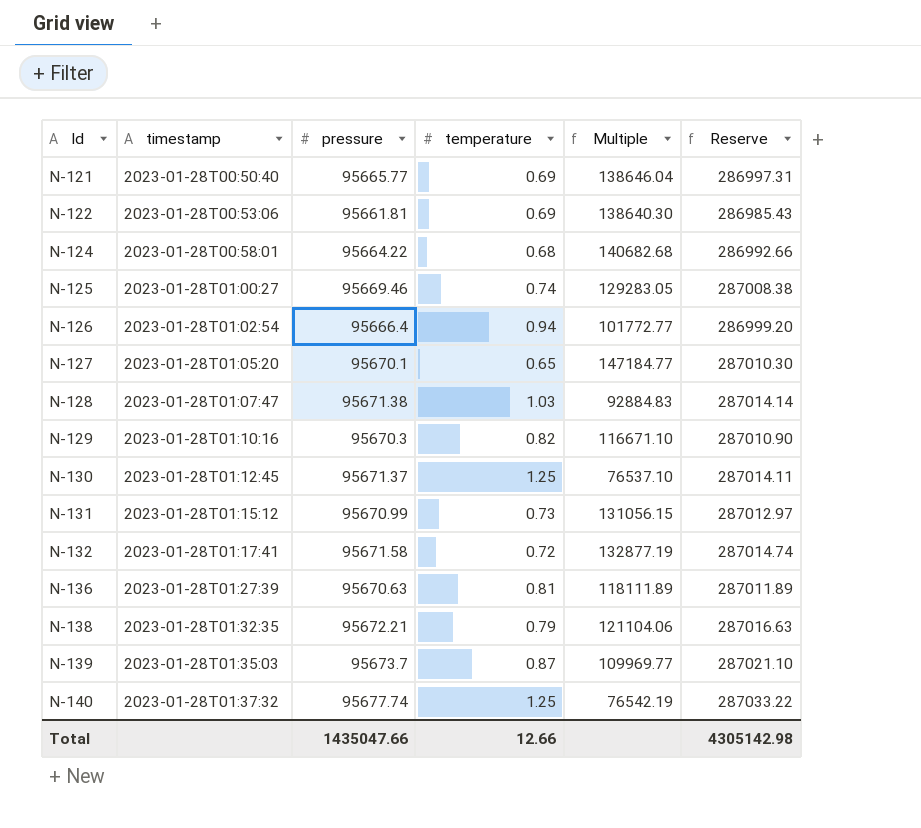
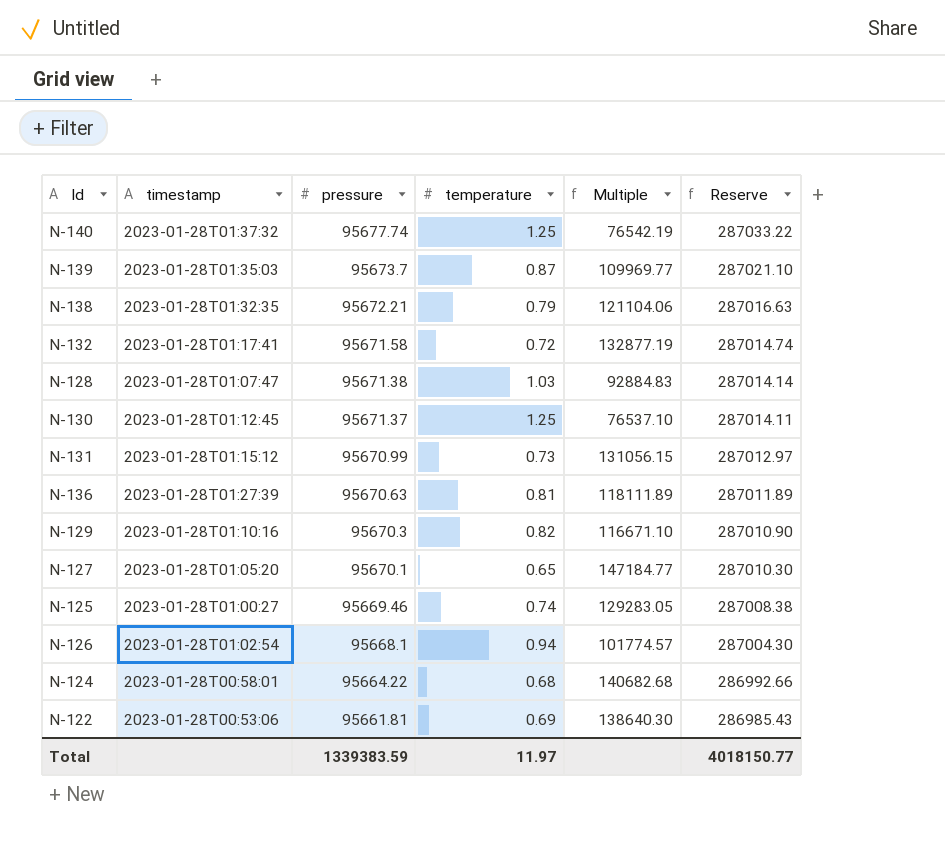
row order: Id ascending -> pressure descending
row N-121: 2023-01-28T00:50:40 | 95665.77 | 0.69 | 138646.04 | 286997.31 -> none
N-126 | pressure: 95666.4 -> 95668.1
N-126 | Multiple: 101772.77 -> 101774.57
N-126 | Reserve: 286999.20 -> 287004.30
Total | pressure: 1435047.66 -> 1339383.59
Total | temperature: 12.66 -> 11.97
Total | Reserve: 4305142.98 -> 4018150.77

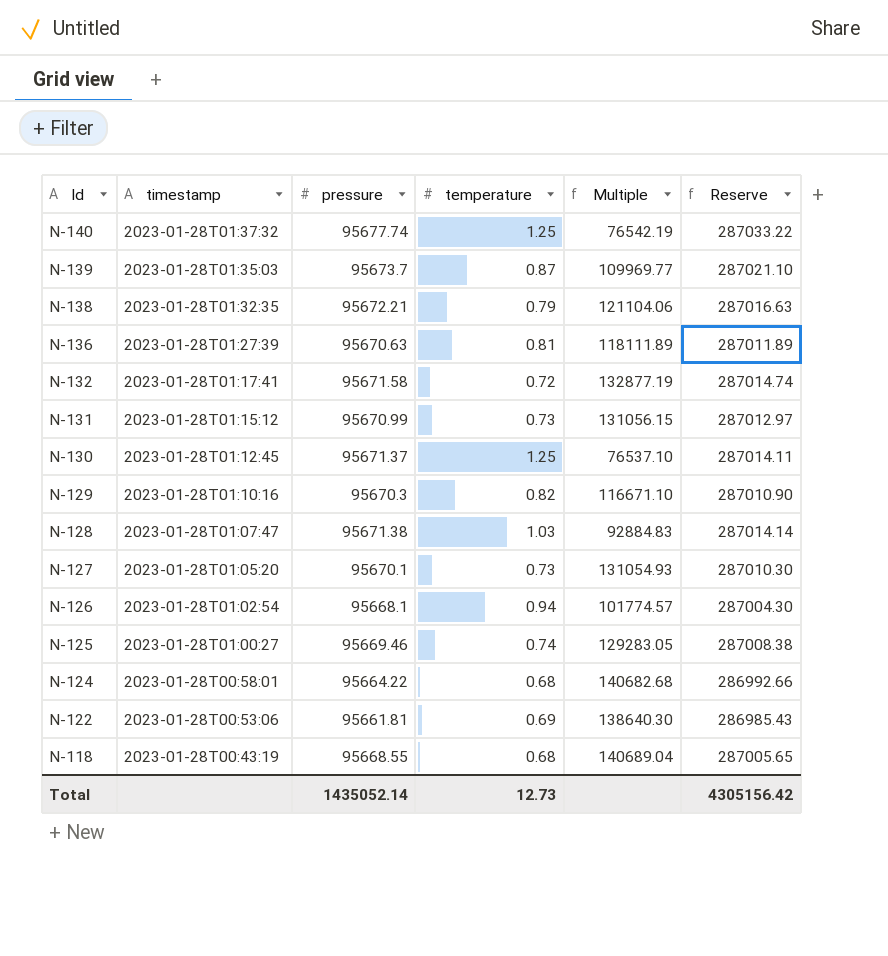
row order: pressure descending -> Id descending
N-127 | temperature: 0.65 -> 0.73
N-127 | Multiple: 147184.77 -> 131054.93
row N-118: none -> 2023-01-28T00:43:19 | 95668.55 | 0.68 | 140689.04 | 287005.65
Total | pressure: 1339383.59 -> 1435052.14
Total | temperature: 11.97 -> 12.73
Total | Reserve: 4018150.77 -> 4305156.42

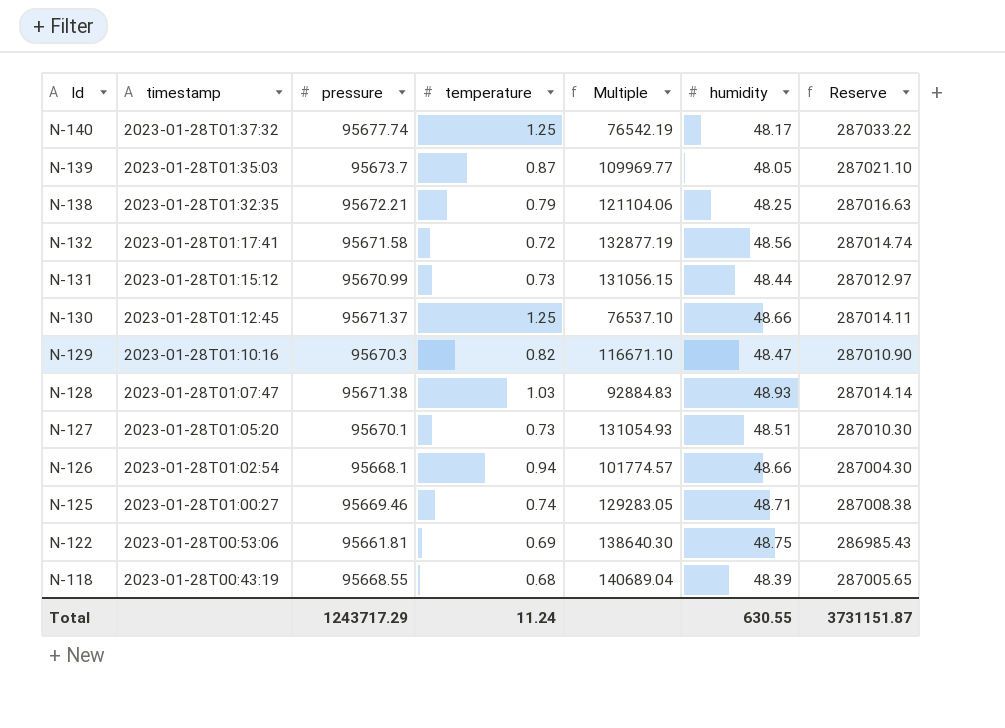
column humidity | position: none -> 6
row N-136: 2023-01-28T01:27:39 | 95670.63 | 0.81 | 118111.89 | 287011.89 -> none
row N-124: 2023-01-28T00:58:01 | 95664.22 | 0.68 | 140682.68 | 286992.66 -> none
Total | pressure: 1435052.14 -> 1243717.29
Total | temperature: 12.73 -> 11.24
Total | Reserve: 4305156.42 -> 3731151.87

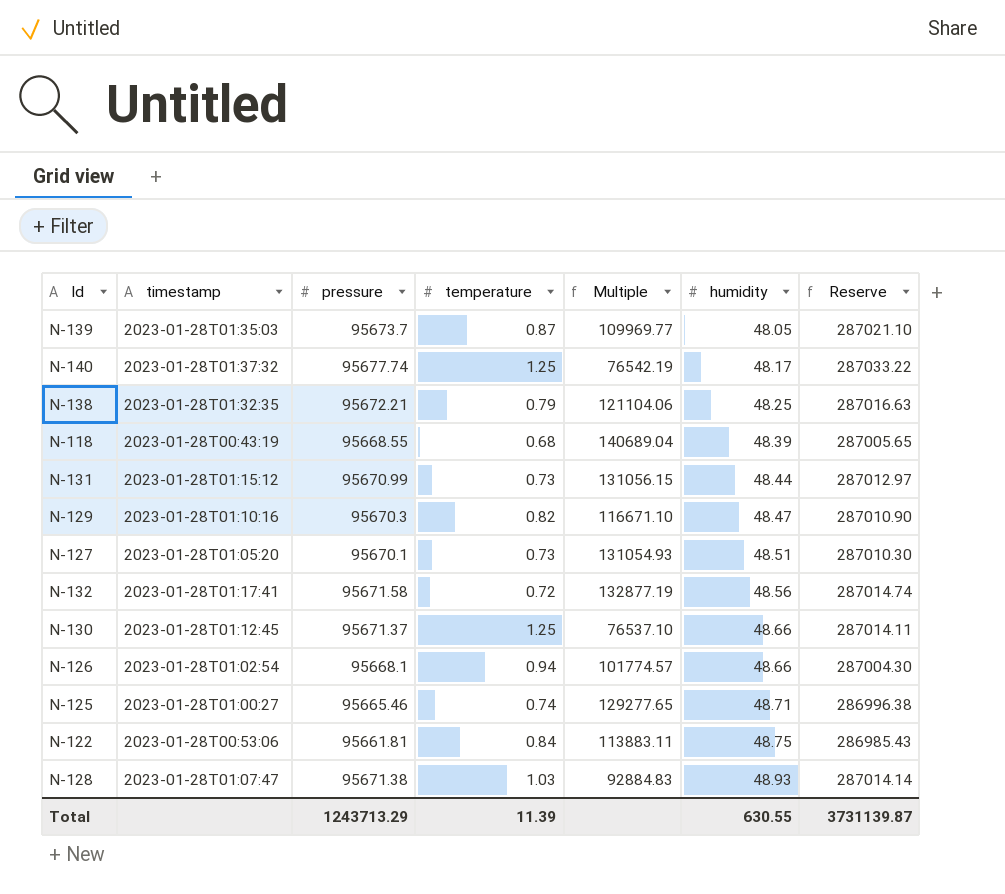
row order: Id descending -> humidity ascending
N-125 | pressure: 95669.46 -> 95665.46
N-125 | Multiple: 129283.05 -> 129277.65
N-125 | Reserve: 287008.38 -> 286996.38
N-122 | temperature: 0.69 -> 0.84
N-122 | Multiple: 138640.30 -> 113883.11
Total | pressure: 1243717.29 -> 1243713.29
Total | temperature: 11.24 -> 11.39
Total | Reserve: 3731151.87 -> 3731139.87

